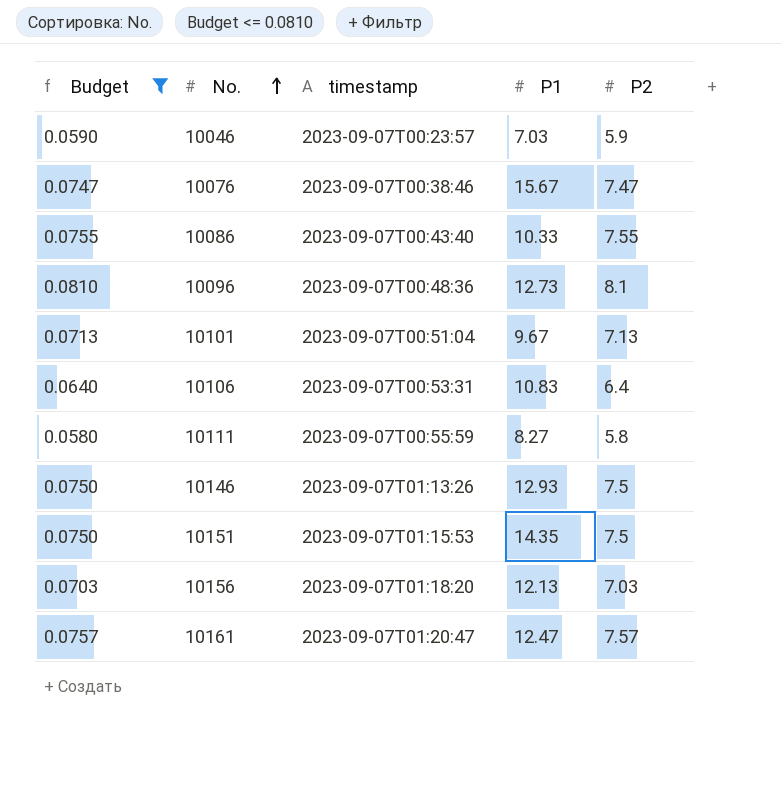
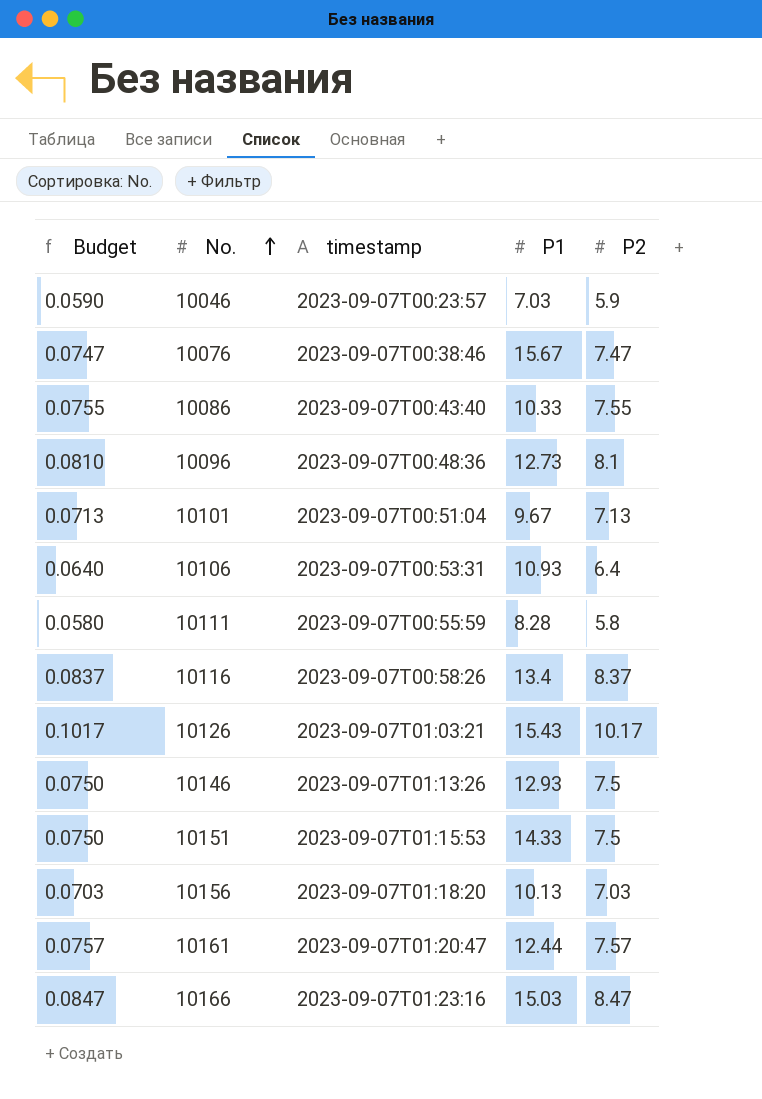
filter: Budget <= 0.0810 -> none
10106 | P1: 10.83 -> 10.93
10111 | P1: 8.27 -> 8.28
10151 | P1: 14.35 -> 14.33
10156 | P1: 12.13 -> 10.13
10161 | P1: 12.47 -> 12.44

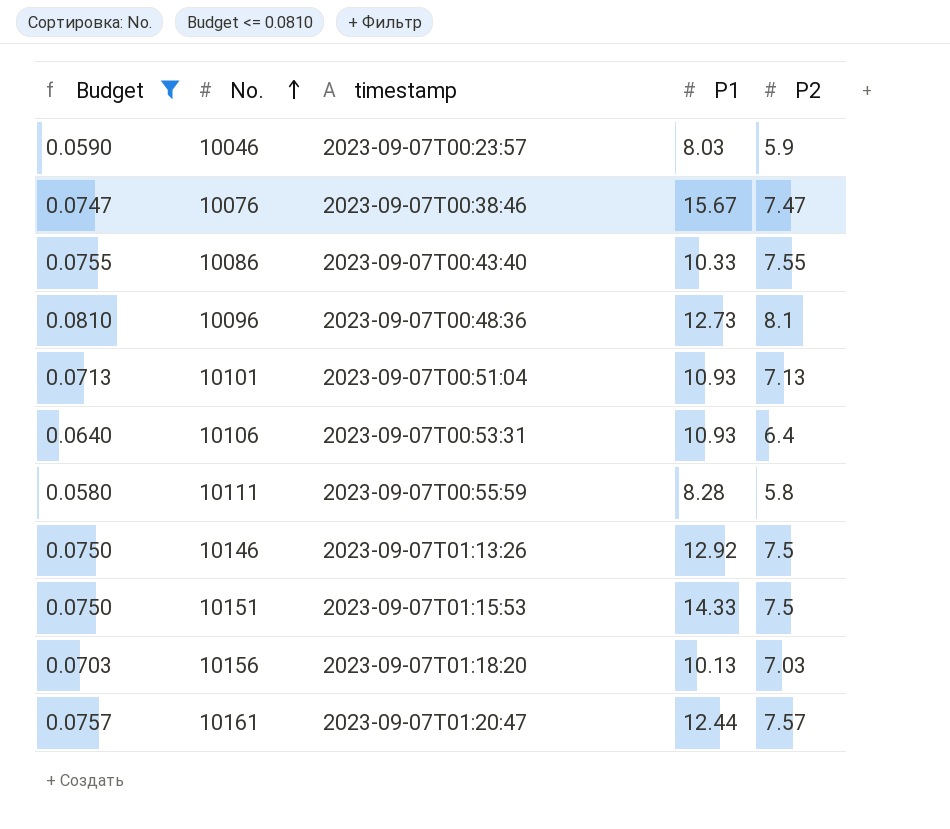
filter: none -> Budget <= 0.0810
10046 | P1: 7.03 -> 8.03
10101 | P1: 9.67 -> 10.93
10146 | P1: 12.93 -> 12.92

